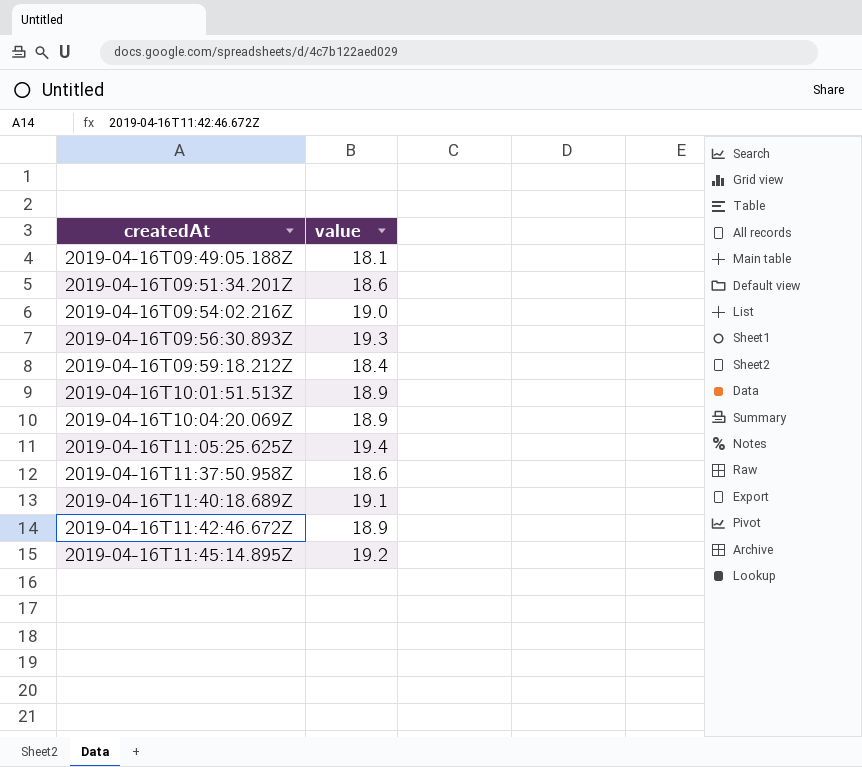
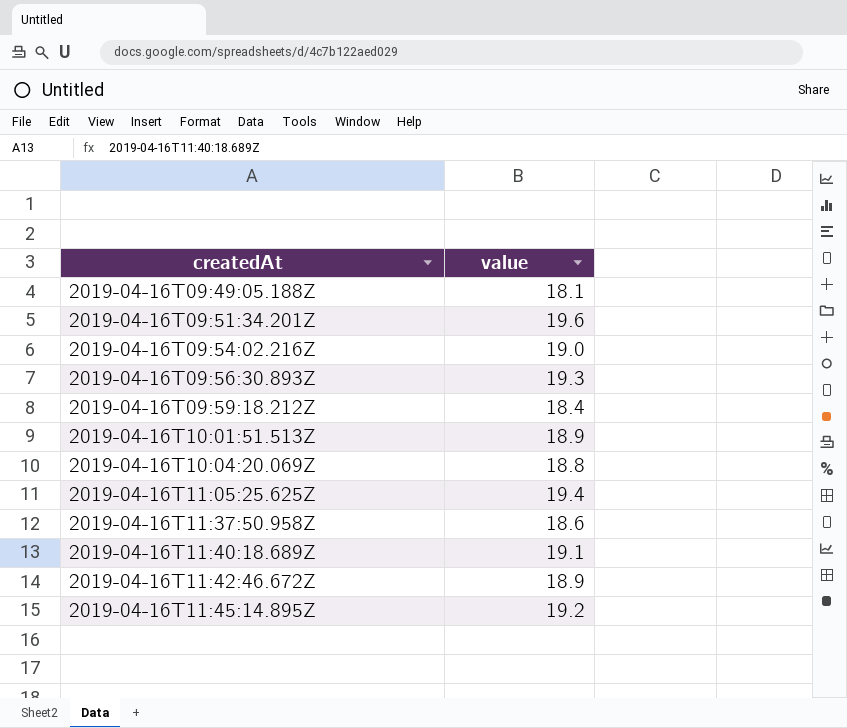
2019-04-16T09:51:34.201Z | value: 18.6 -> 19.6
2019-04-16T10:04:20.069Z | value: 18.9 -> 18.8

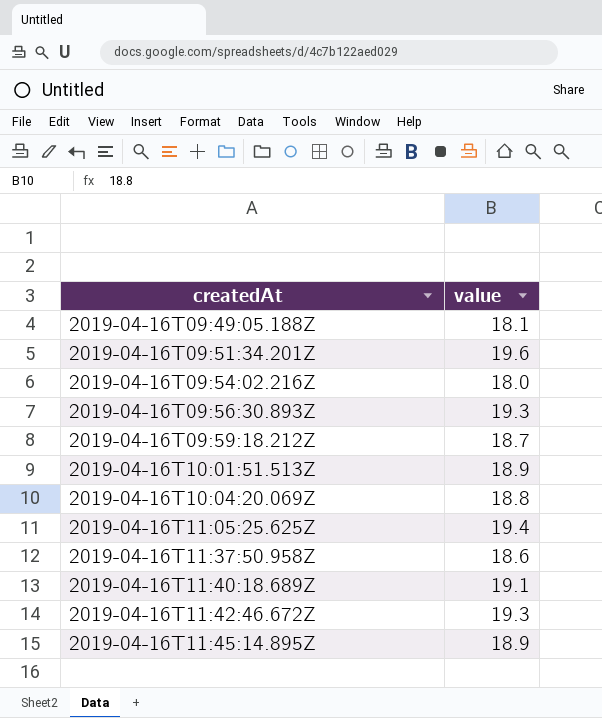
2019-04-16T09:54:02.216Z | value: 19.0 -> 18.0
2019-04-16T09:59:18.212Z | value: 18.4 -> 18.7
2019-04-16T11:42:46.672Z | value: 18.9 -> 19.3
2019-04-16T11:45:14.895Z | value: 19.2 -> 18.9

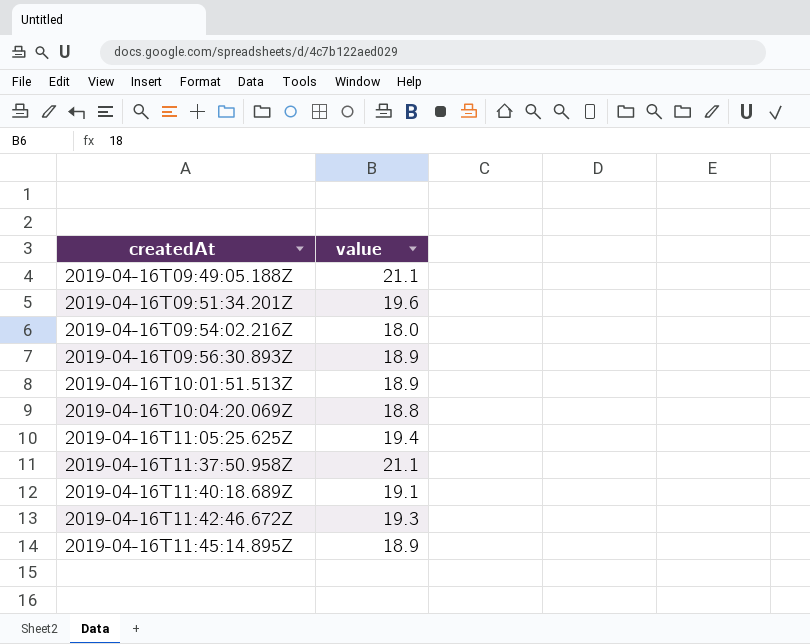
row 2019-04-16T09:59:18.212Z: 18.7 -> none
2019-04-16T09:49:05.188Z | value: 18.1 -> 21.1
2019-04-16T09:56:30.893Z | value: 19.3 -> 18.9
2019-04-16T11:37:50.958Z | value: 18.6 -> 21.1

